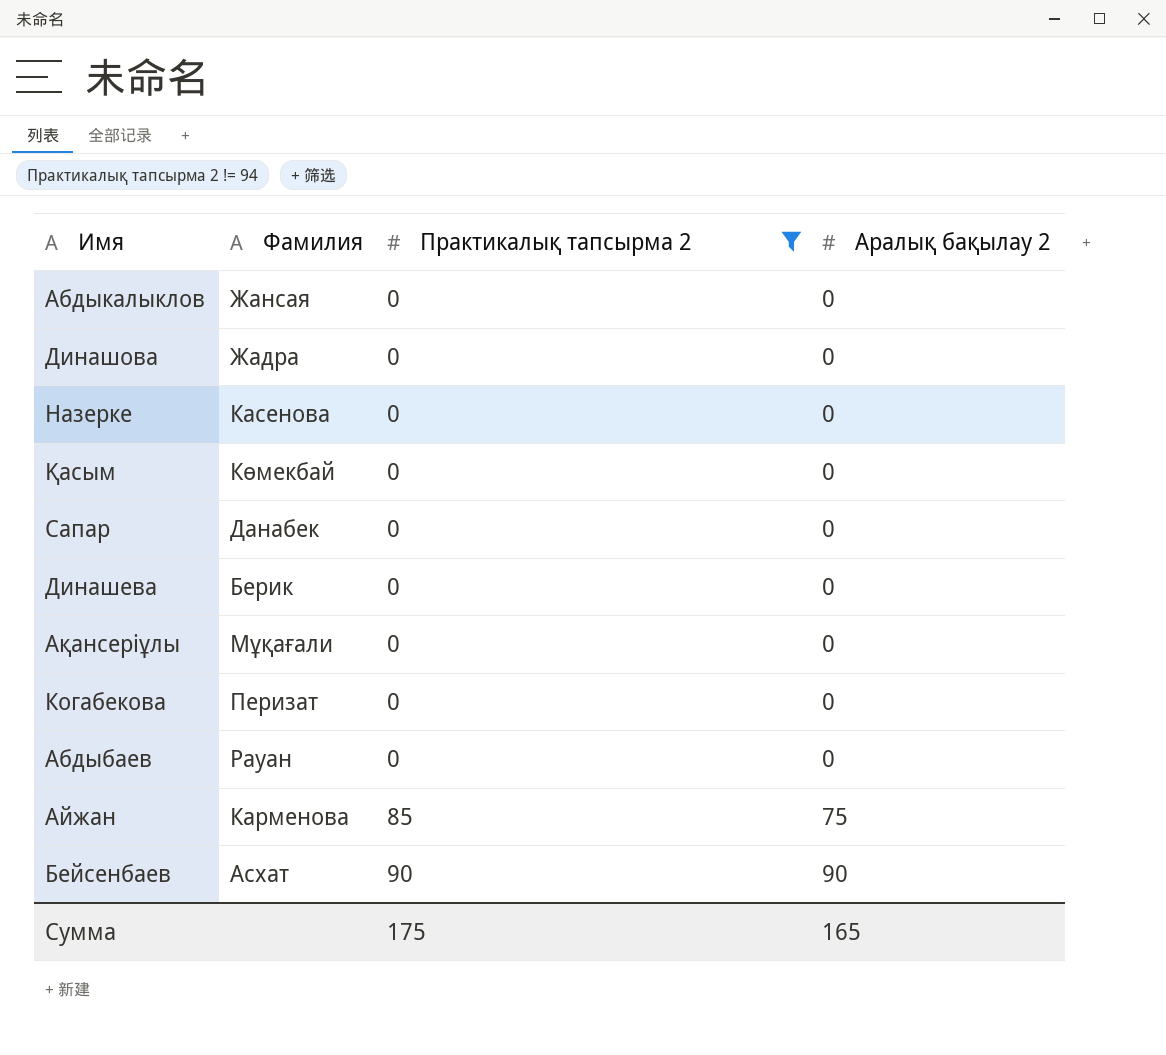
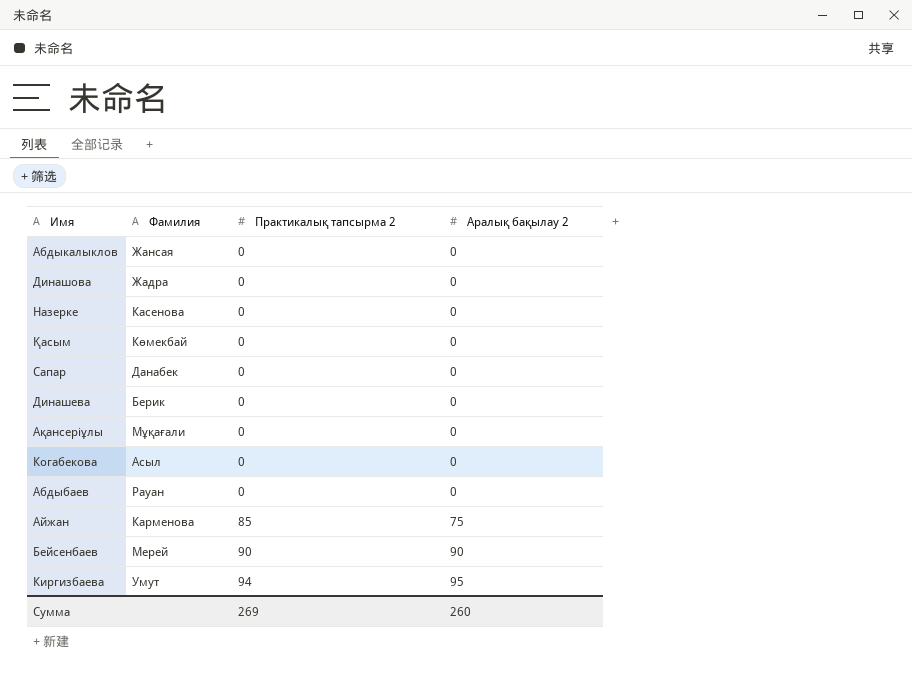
filter: Практикалық тапсырма 2 != 94 -> none
Когабекова | Фамилия: Перизат -> Асыл
Бейсенбаев | Фамилия: Асхат -> Мерей
Сумма | Практикалық тапсырма 2: 175 -> 269
Сумма | Аралық бақылау 2: 165 -> 260

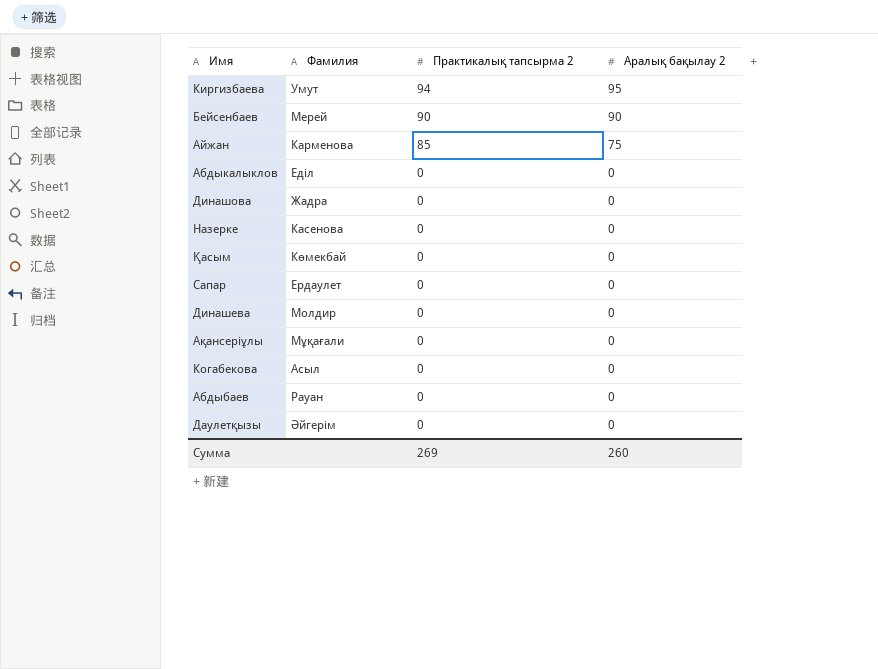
row order: Практикалық тапсырма 2 ascending -> Практикалық тапсырма 2 descending
Абдыкалыклов | Фамилия: Жансая -> Еділ
Сапар | Фамилия: Данабек -> Ердаулет
Динашева | Фамилия: Берик -> Молдир
row Даулетқызы: none -> Әйгерім | 0 | 0

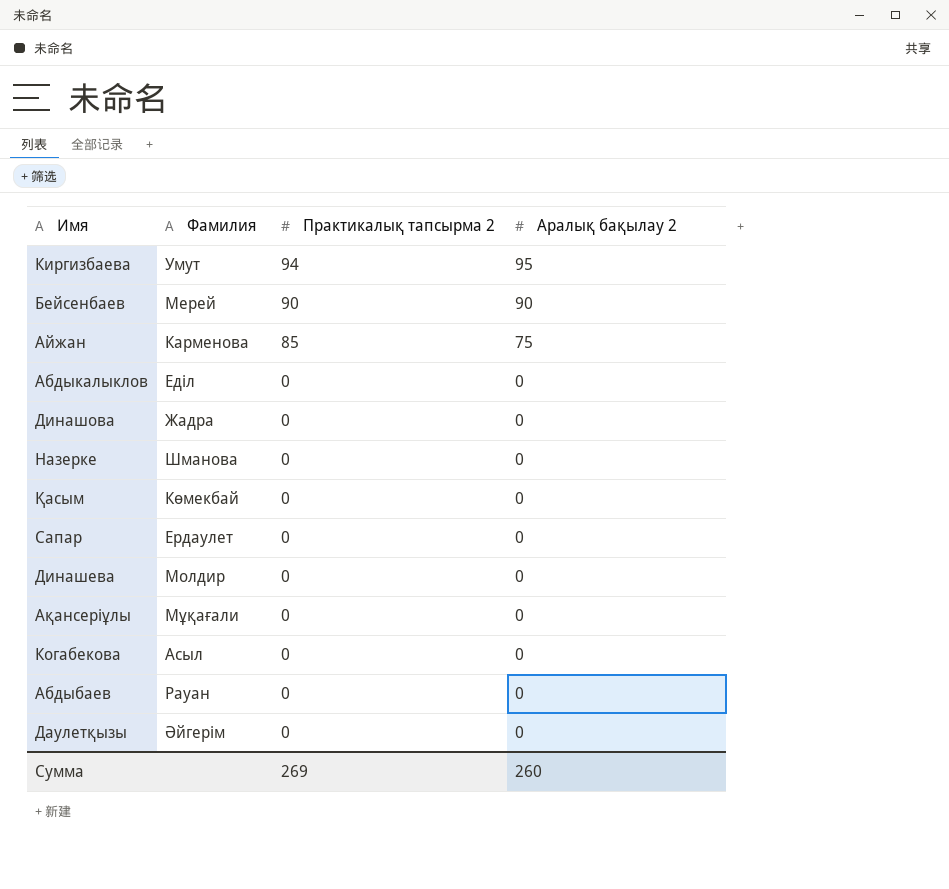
Назерке | Фамилия: Касенова -> Шманова

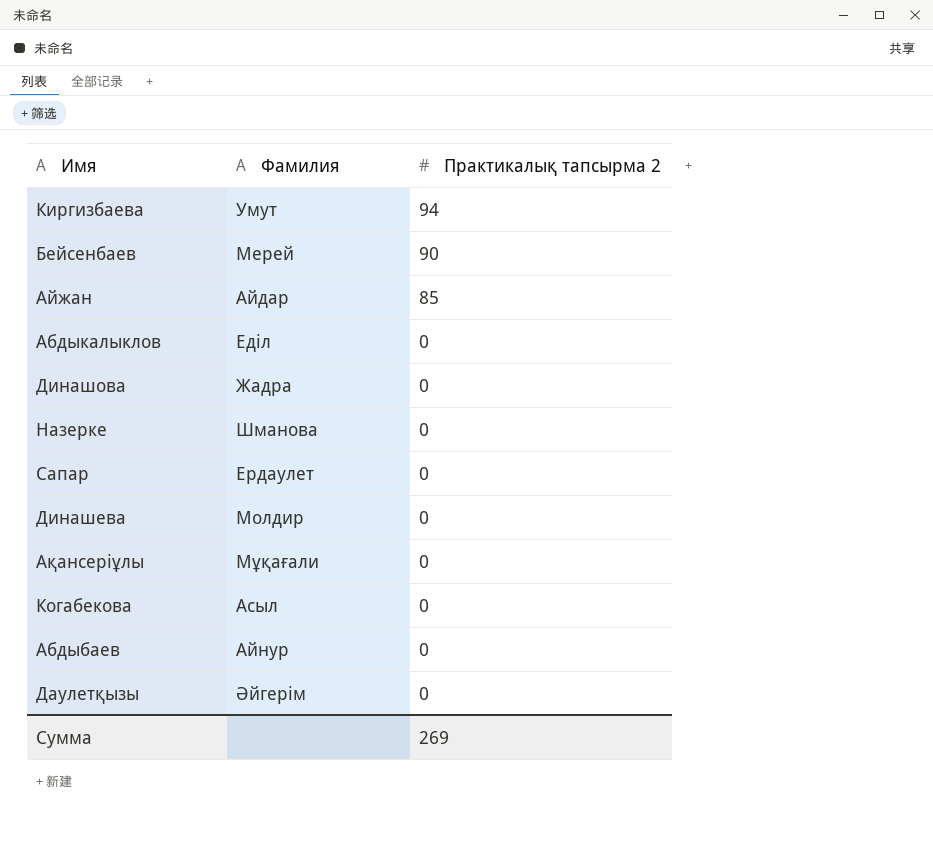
column Аралық бақылау 2 | position: 4 -> none
row Қасым: Көмекбай | 0 | 0 -> none
Айжан | Фамилия: Карменова -> Айдар
Абдыбаев | Фамилия: Рауан -> Айнур

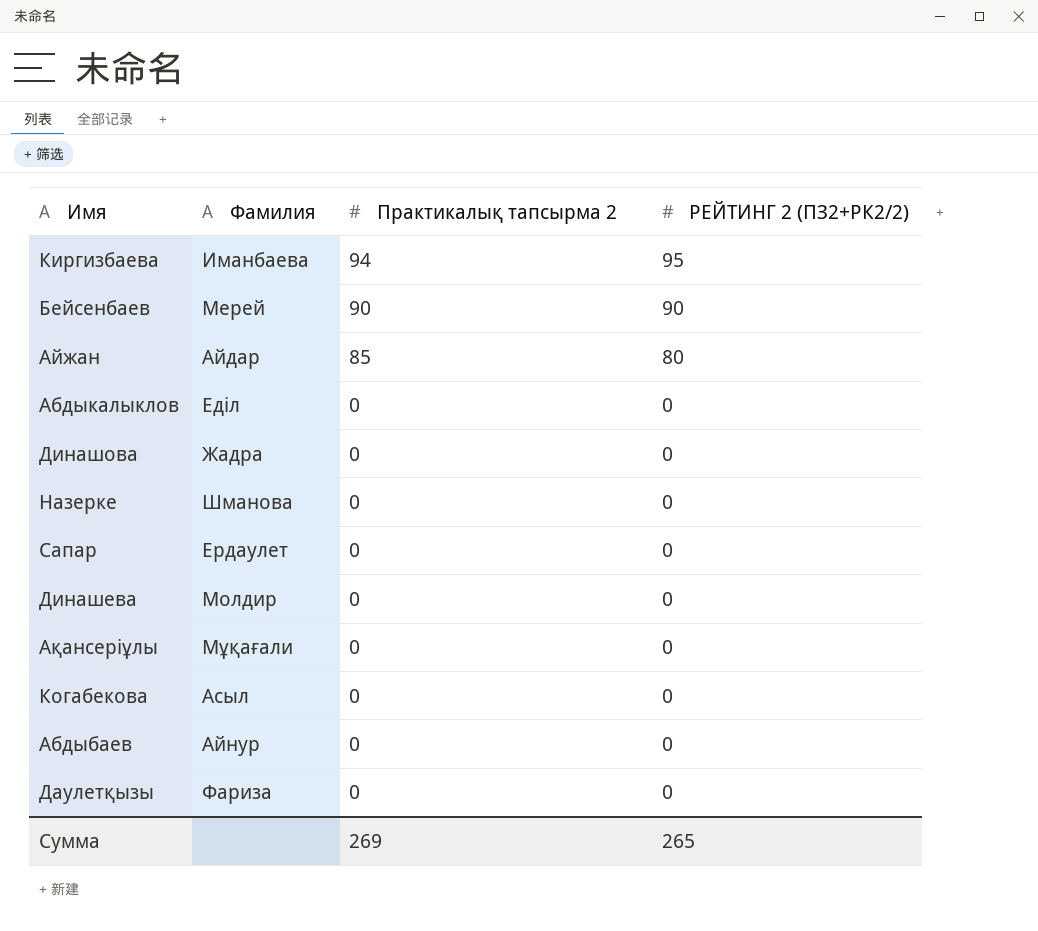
column РЕЙТИНГ 2 (ПЗ2+РК2/2) | position: none -> 4
Киргизбаева | Фамилия: Умут -> Иманбаева
Даулетқызы | Фамилия: Әйгерім -> Фариза

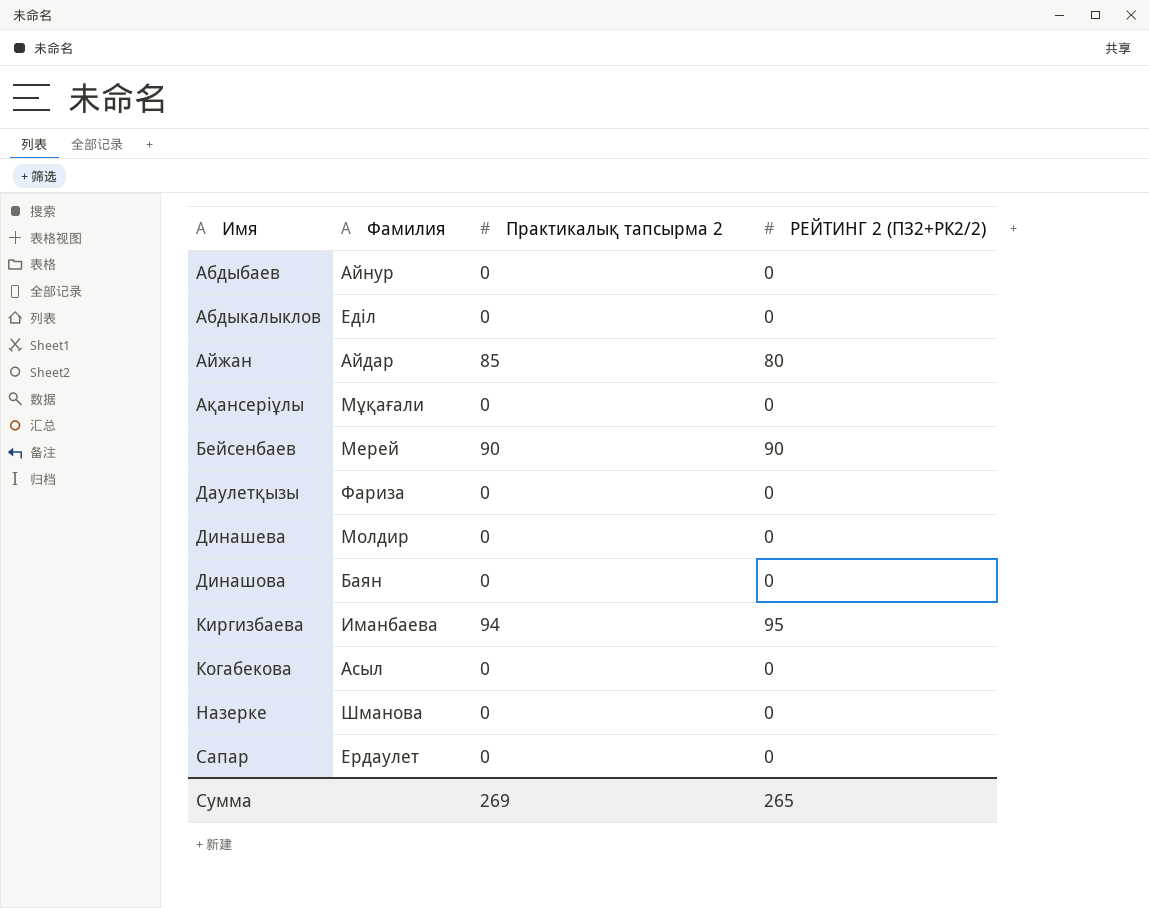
row order: Практикалық тапсырма 2 descending -> Имя ascending
Динашова | Фамилия: Жадра -> Баян

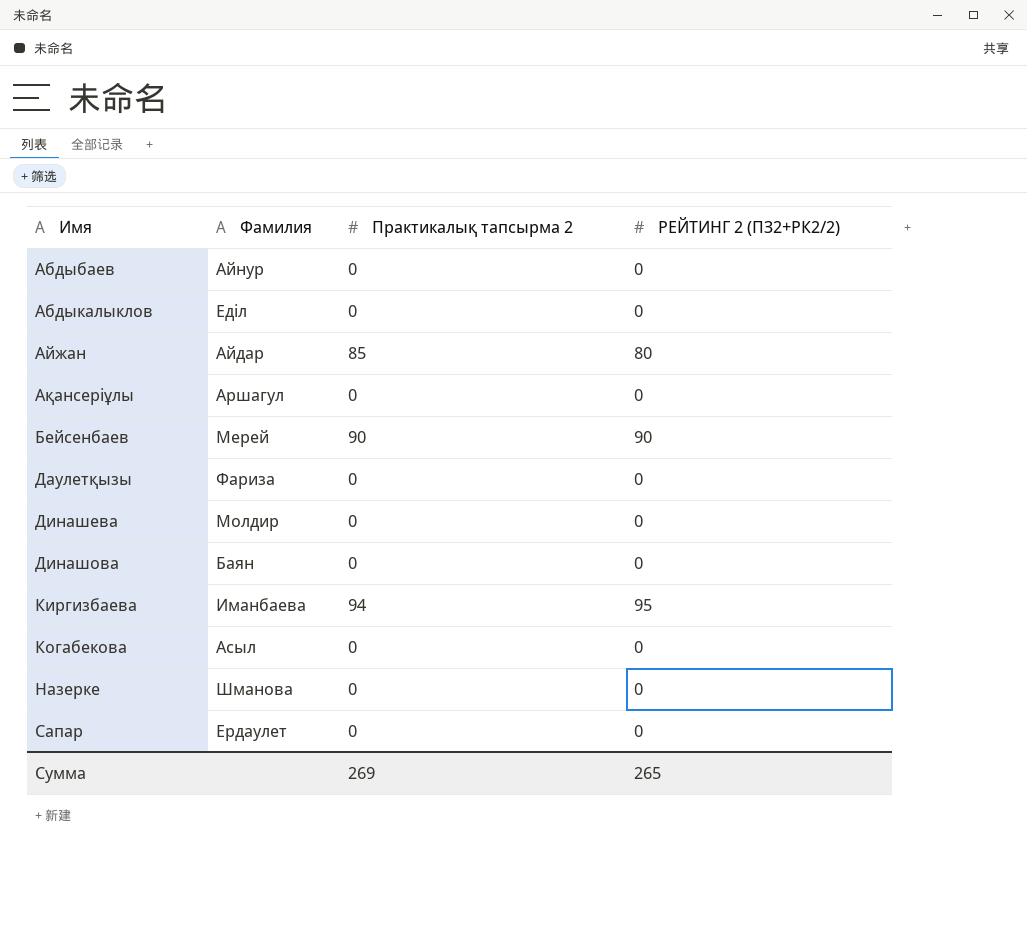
Ақансеріұлы | Фамилия: Мұқағали -> Аршагул

